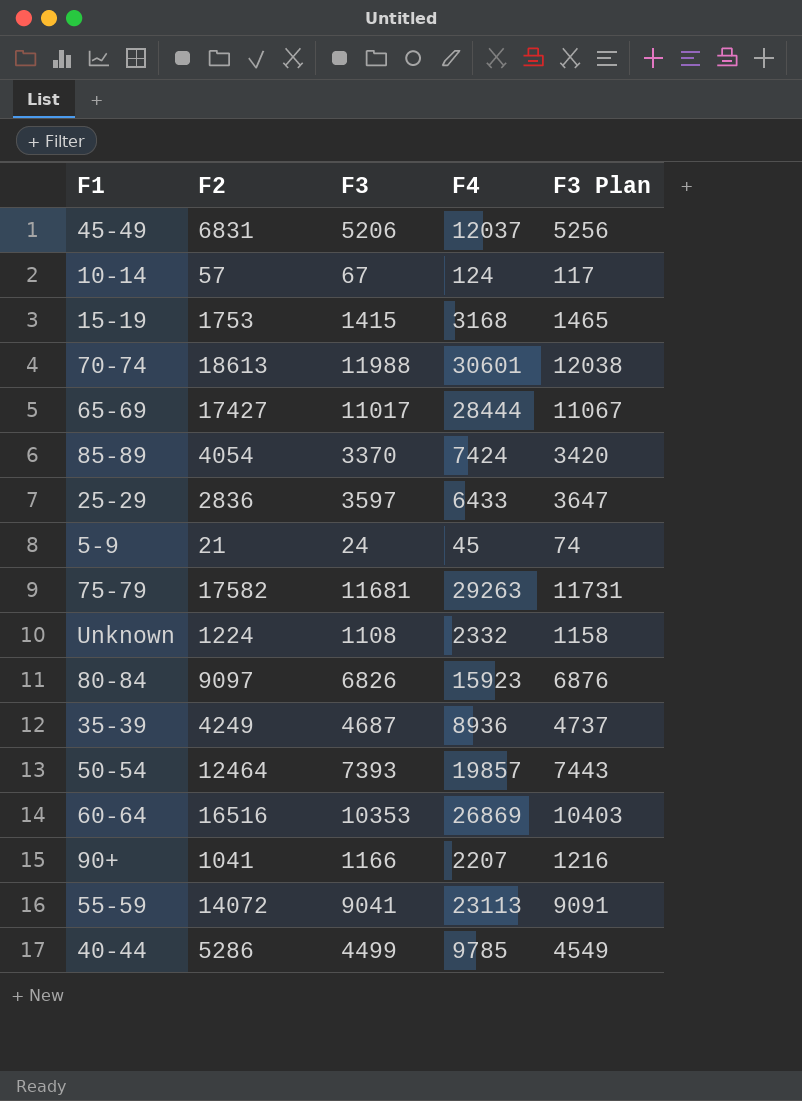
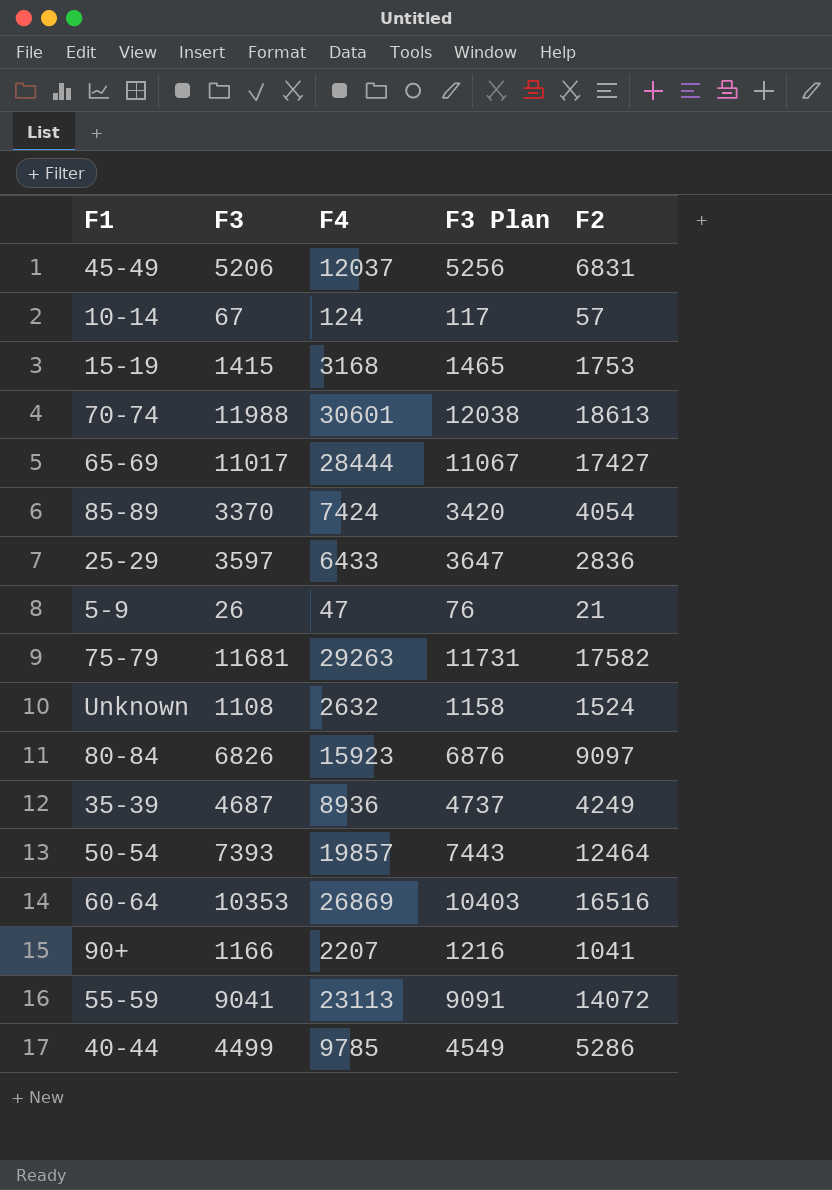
column F2 | position: 2 -> 5
5-9 | F3: 24 -> 26
5-9 | F4: 45 -> 47
5-9 | F3 Plan: 74 -> 76
Unknown | F4: 2332 -> 2632
Unknown | F2: 1224 -> 1524

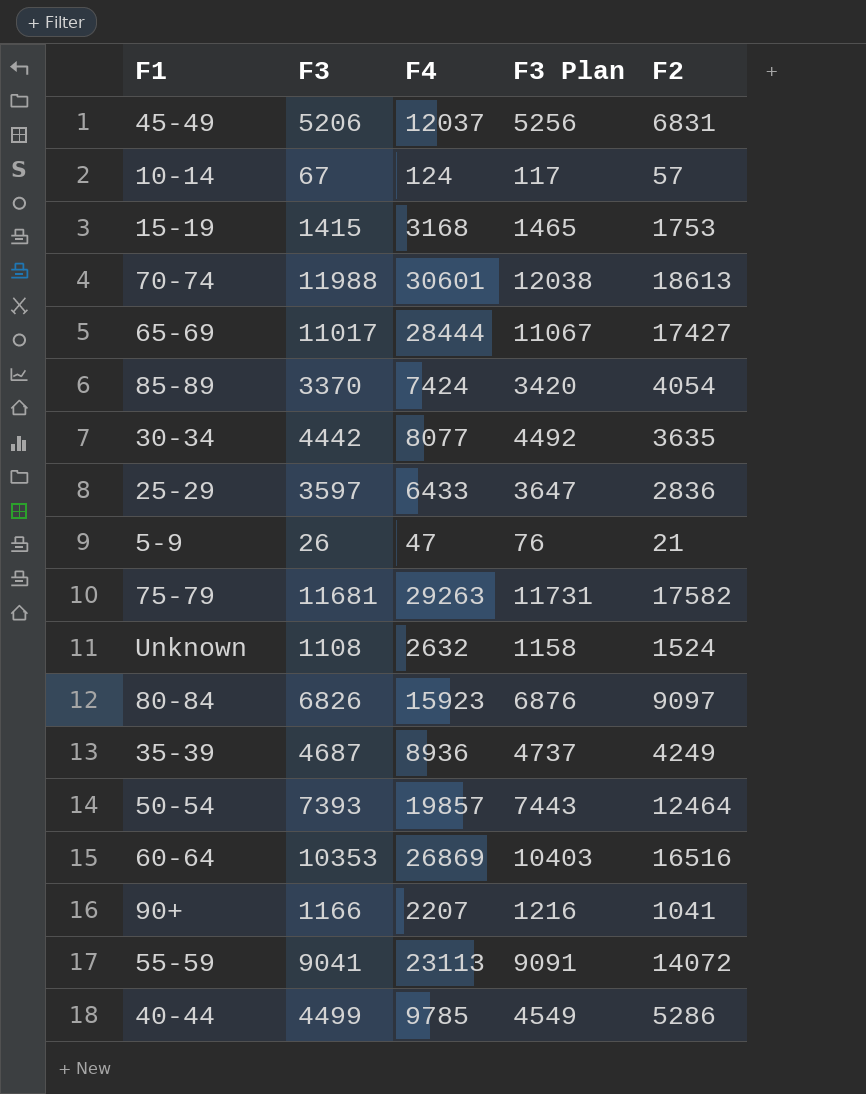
row 30-34: none -> 4442 | 8077 | 4492 | 3635

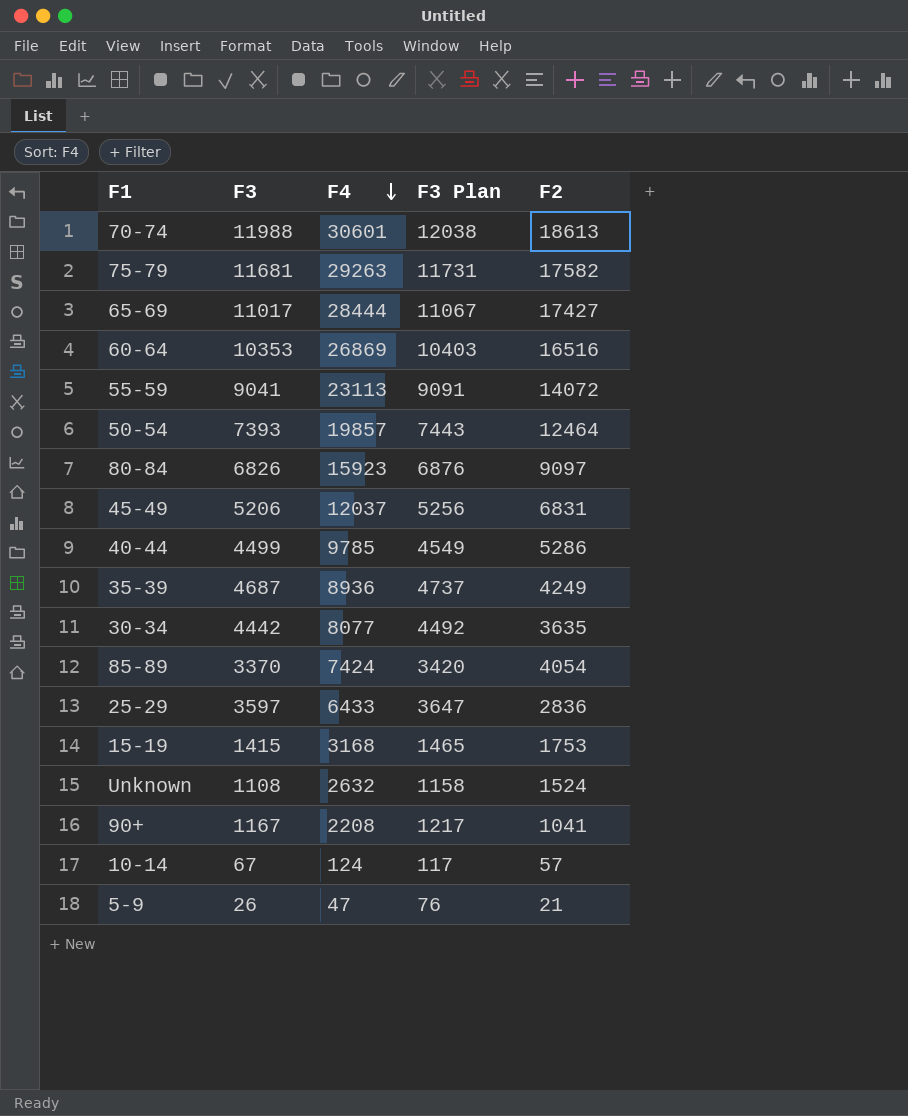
row order: none -> F4 descending
90+ | F3: 1166 -> 1167
90+ | F4: 2207 -> 2208
90+ | F3 Plan: 1216 -> 1217

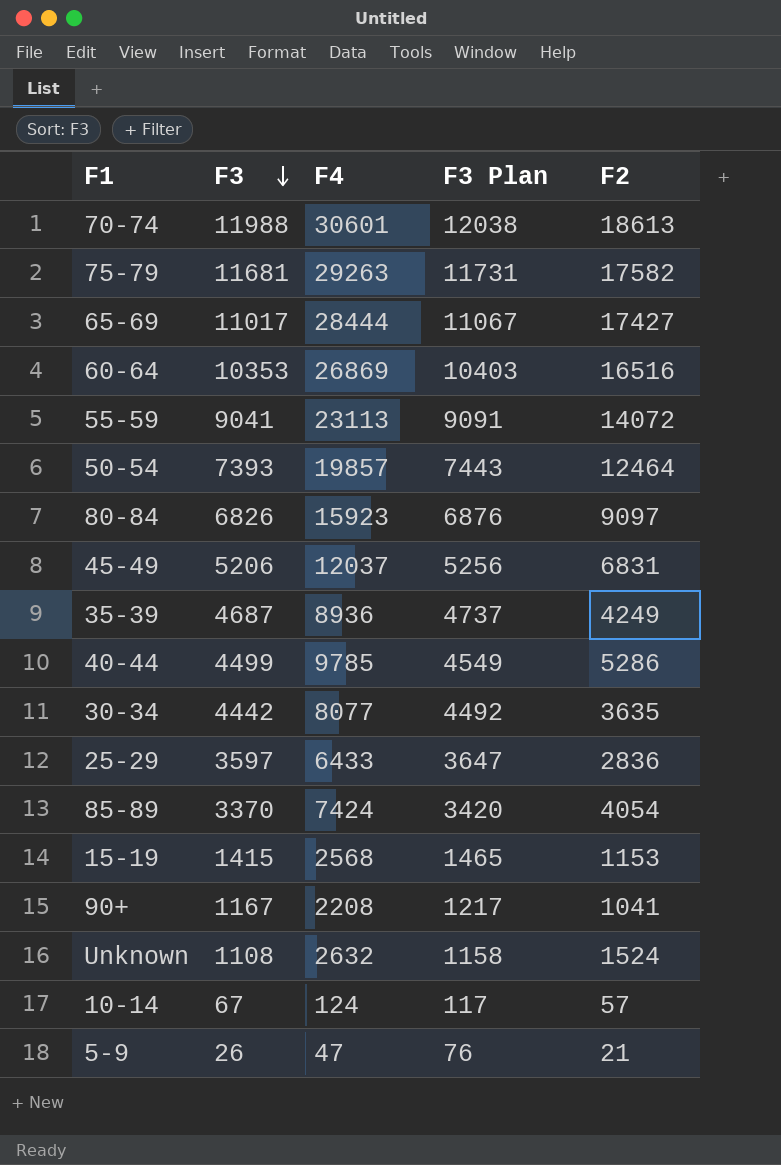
row order: F4 descending -> F3 descending
15-19 | F4: 3168 -> 2568
15-19 | F2: 1753 -> 1153

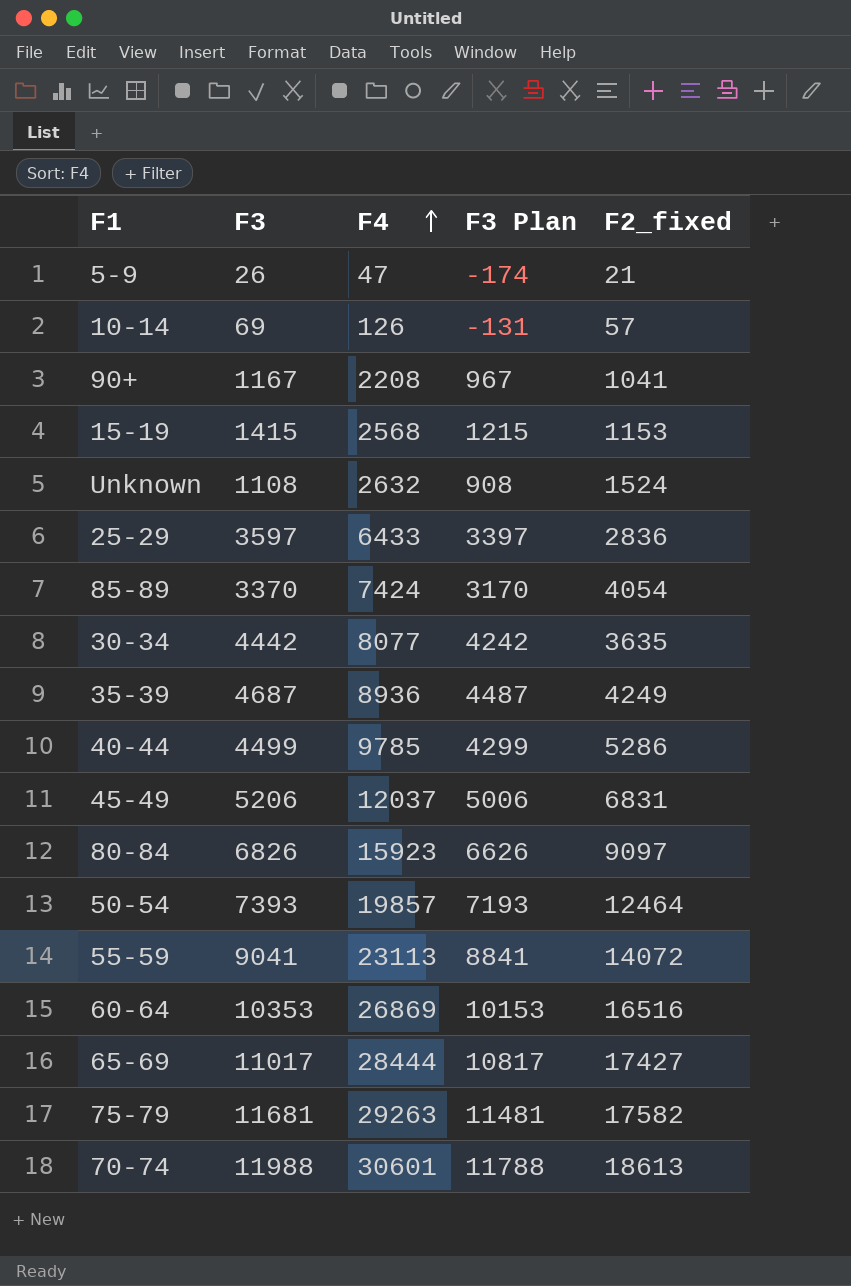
row order: F3 descending -> F4 ascending
column F3 Plan | formula: [F3] + 50 -> [F3] - 200
column name: F2 -> F2_fixed
10-14 | F3: 67 -> 69
10-14 | F4: 124 -> 126

